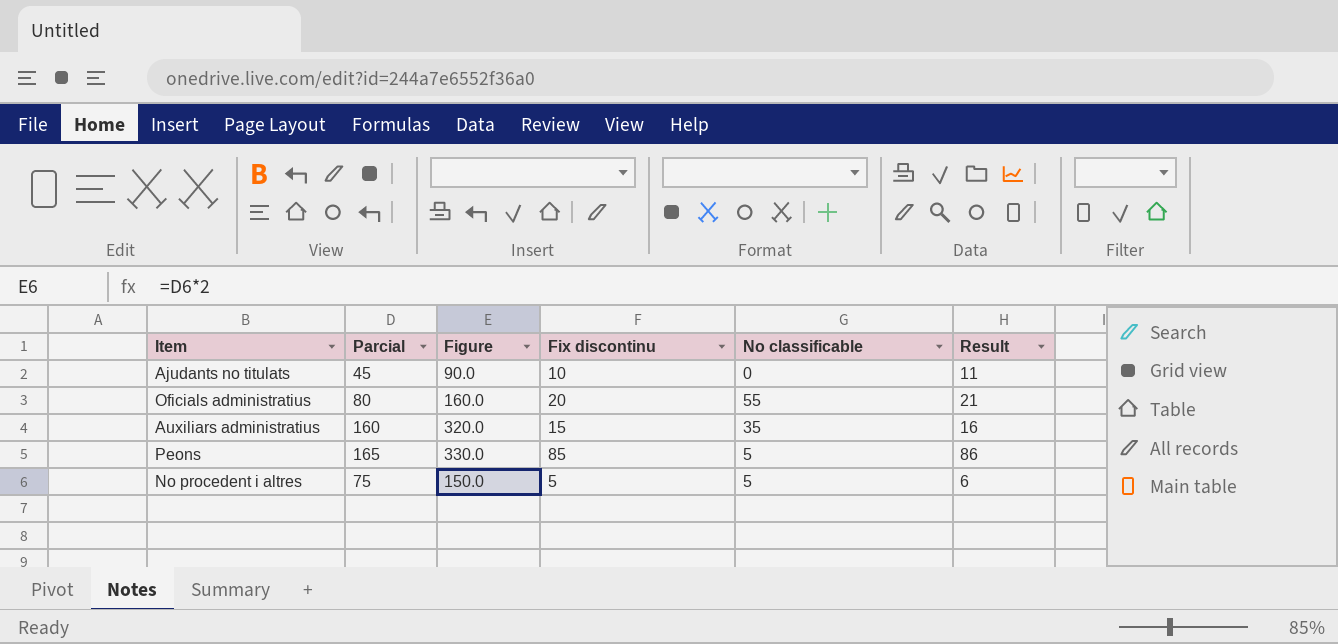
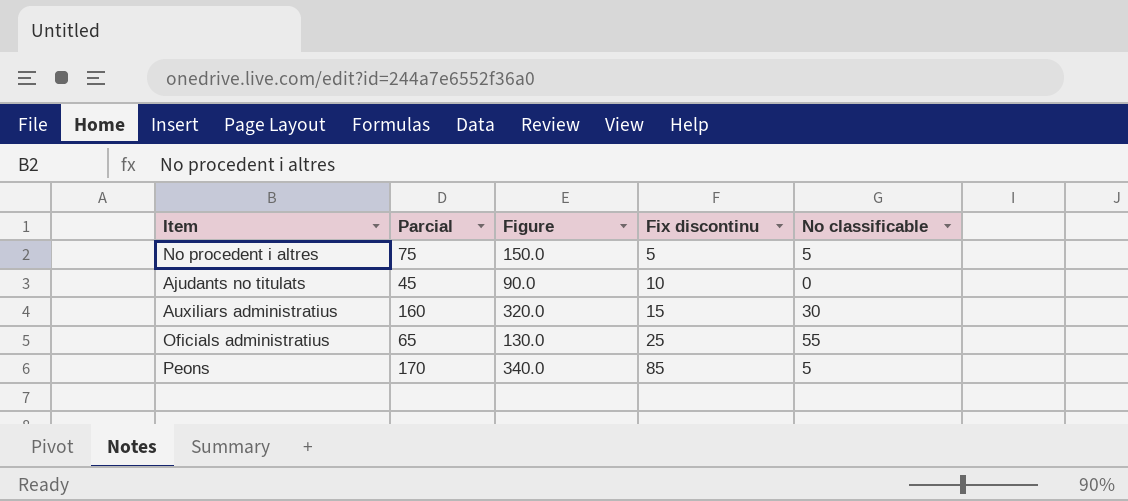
row order: none -> Fix discontinu ascending
column Result | formula: [Fix discontinu] + 1 -> none
Auxiliars administratius | No classificable: 35 -> 30
Oficials administratius | Parcial: 80 -> 65
Oficials administratius | Figure: 160.0 -> 130.0
Oficials administratius | Fix discontinu: 20 -> 25
Peons | Parcial: 165 -> 170
Peons | Figure: 330.0 -> 340.0

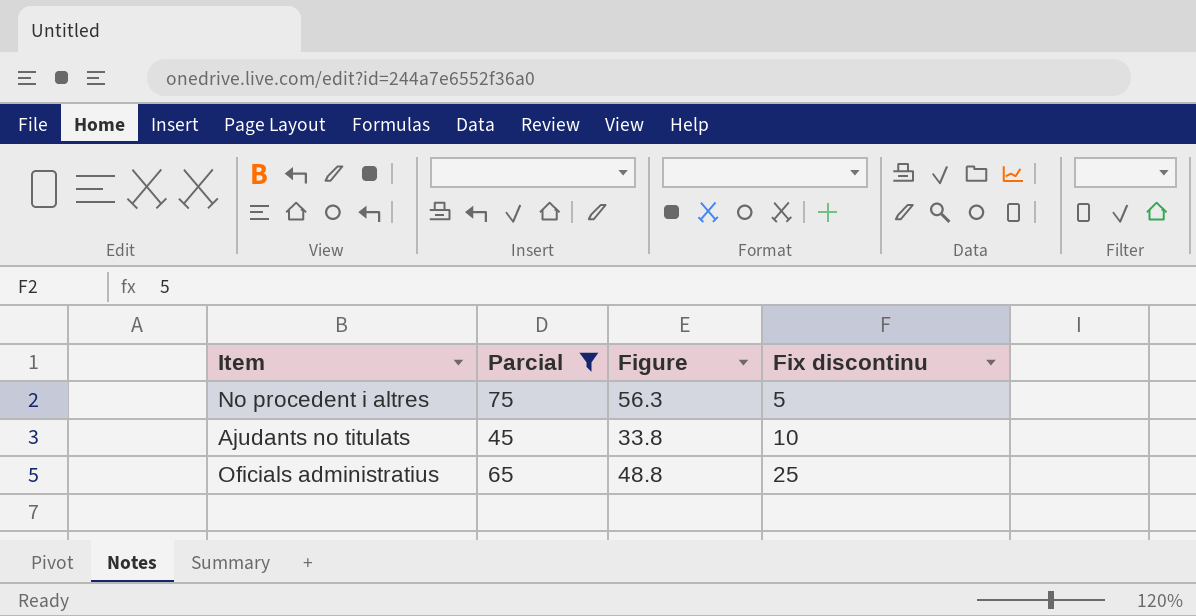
filter: none -> Parcial <= 75
column No classificable | position: 5 -> none
column Figure | formula: [Parcial] * 2 -> [Parcial] * 0.75

